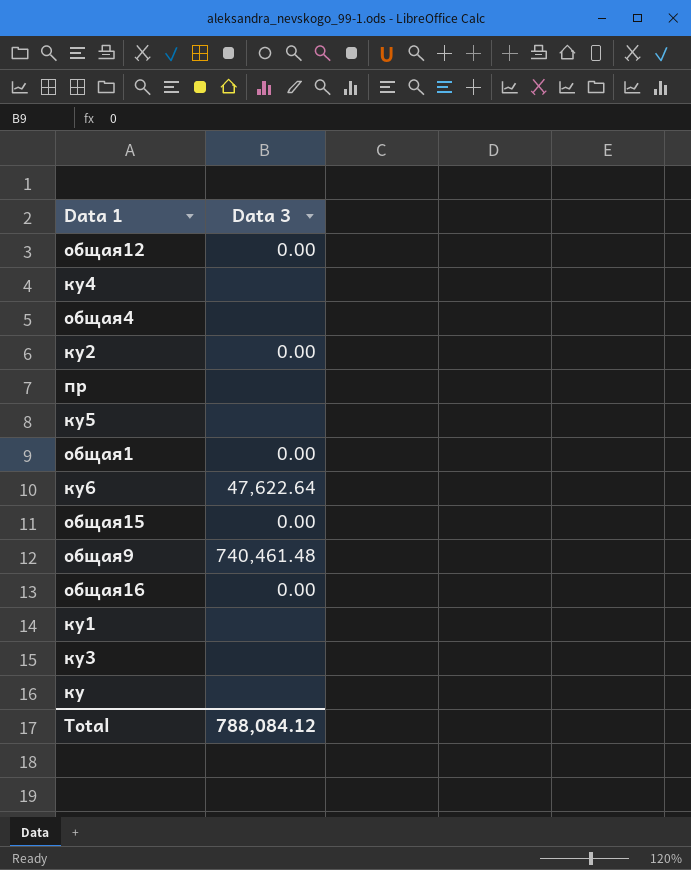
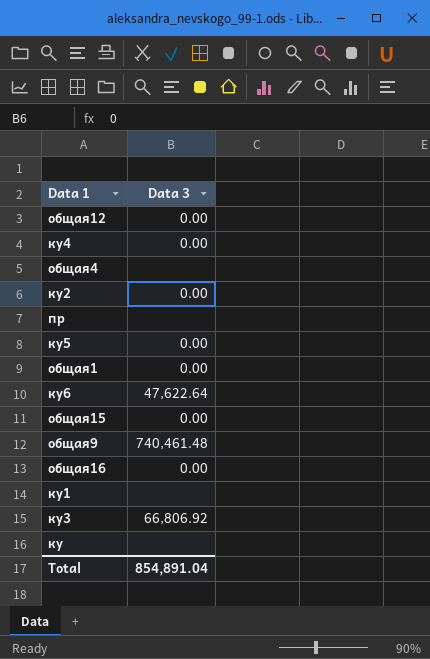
ку4 | Data 3: none -> 0.00
ку5 | Data 3: none -> 0.00
ку3 | Data 3: none -> 66,806.92
Total | Data 3: 788,084.12 -> 854,891.04

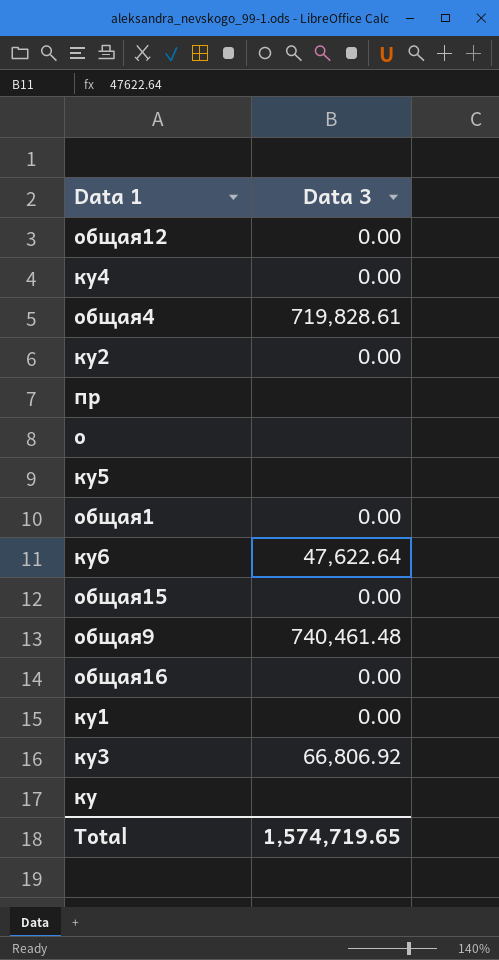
общая4 | Data 3: none -> 719,828.61
row о: none -> none
ку5 | Data 3: 0.00 -> none
ку1 | Data 3: none -> 0.00
Total | Data 3: 854,891.04 -> 1,574,719.65

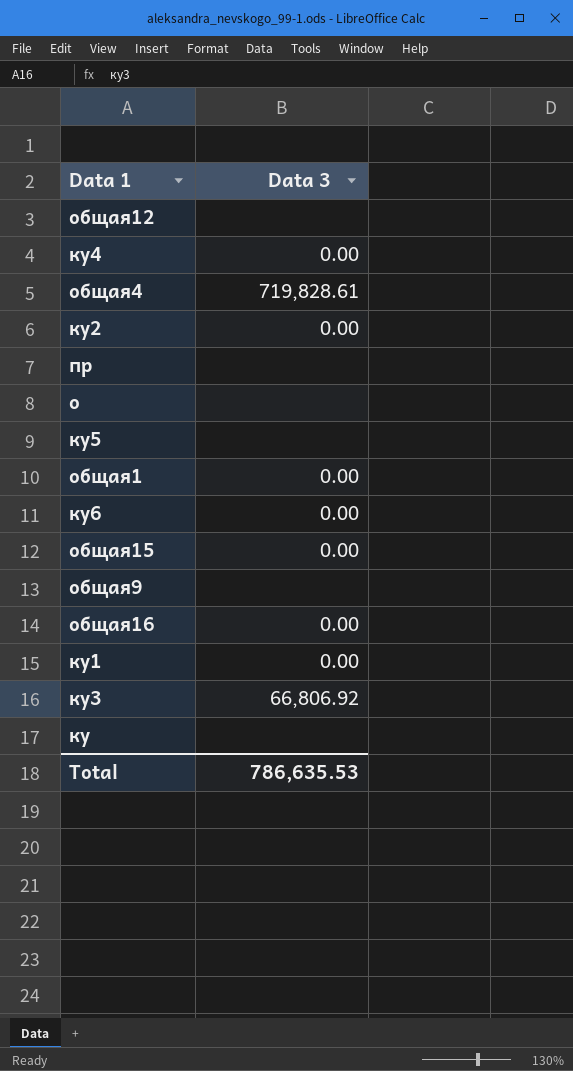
общая12 | Data 3: 0.00 -> none
ку6 | Data 3: 47,622.64 -> 0.00
общая9 | Data 3: 740,461.48 -> none
Total | Data 3: 1,574,719.65 -> 786,635.53

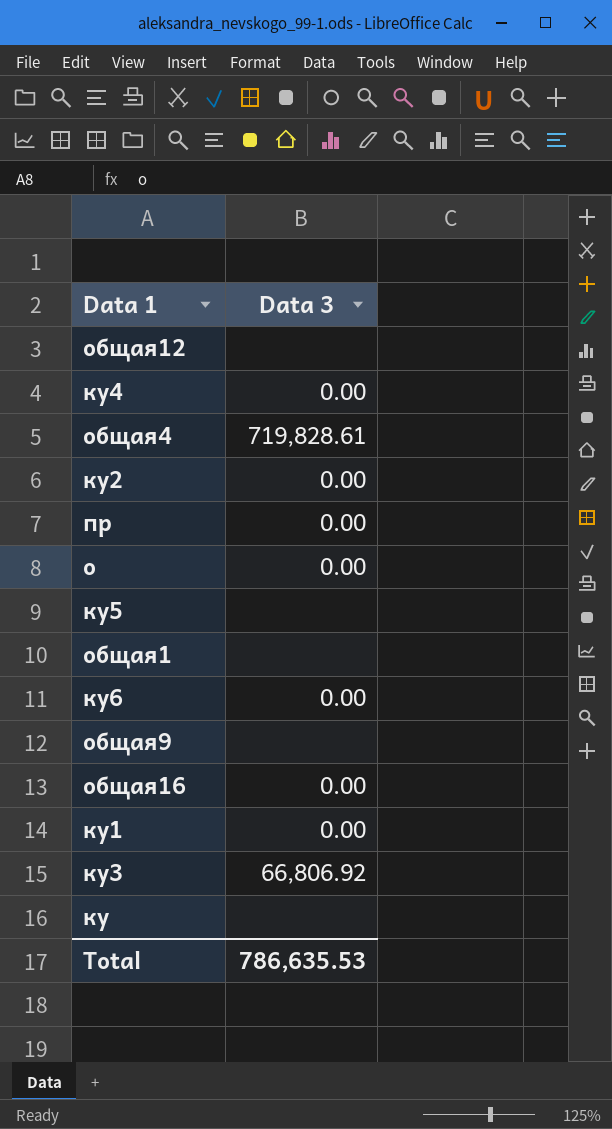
row общая15: 0.00 -> none
пр | Data 3: none -> 0.00
о | Data 3: none -> 0.00
общая1 | Data 3: 0.00 -> none

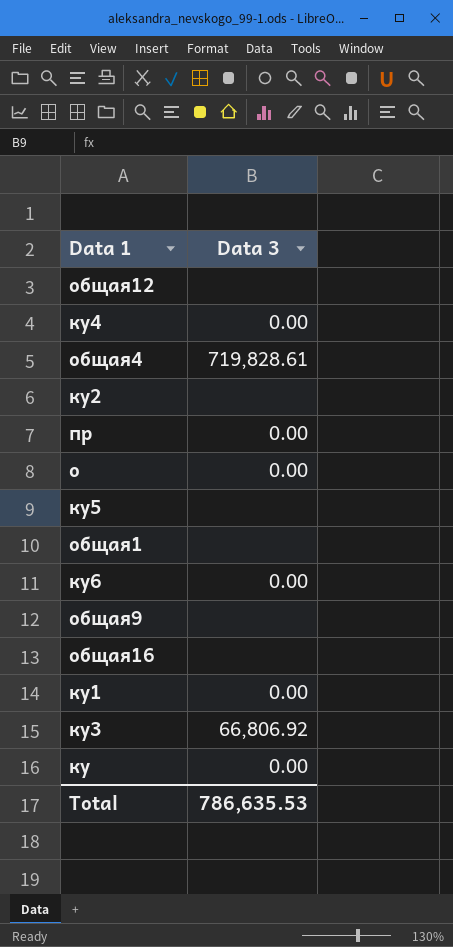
ку2 | Data 3: 0.00 -> none
общая16 | Data 3: 0.00 -> none
ку | Data 3: none -> 0.00

